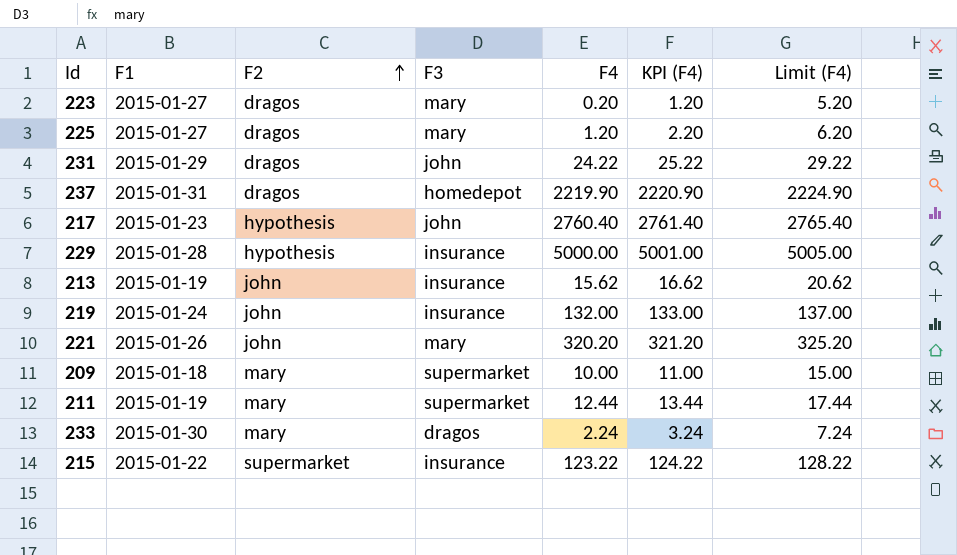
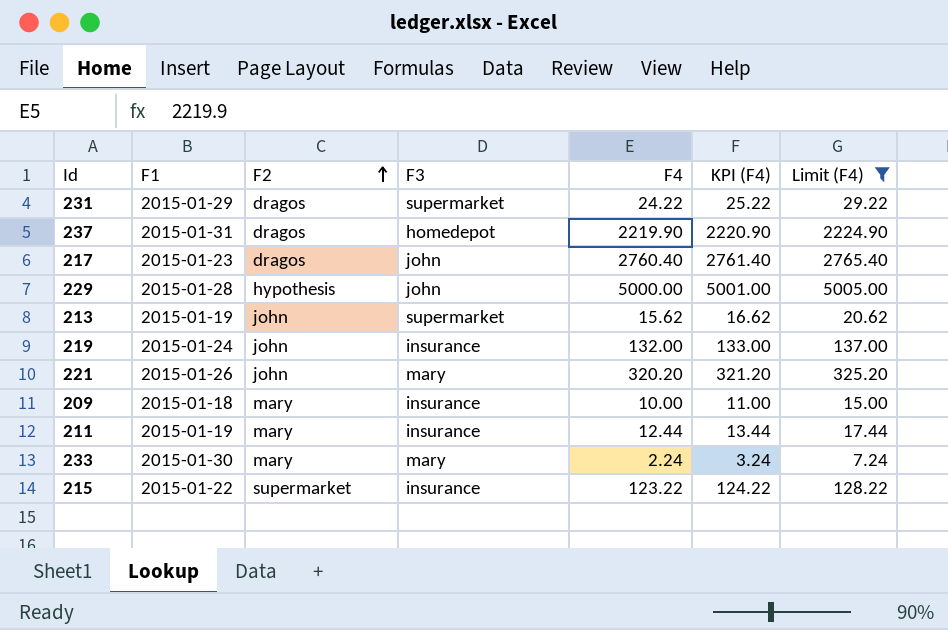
filter: none -> Limit (F4) >= 7.24
231 | F3: john -> supermarket
217 | F2: hypothesis -> dragos
229 | F3: insurance -> john
213 | F3: insurance -> supermarket
209 | F3: supermarket -> insurance
211 | F3: supermarket -> insurance
233 | F3: dragos -> mary

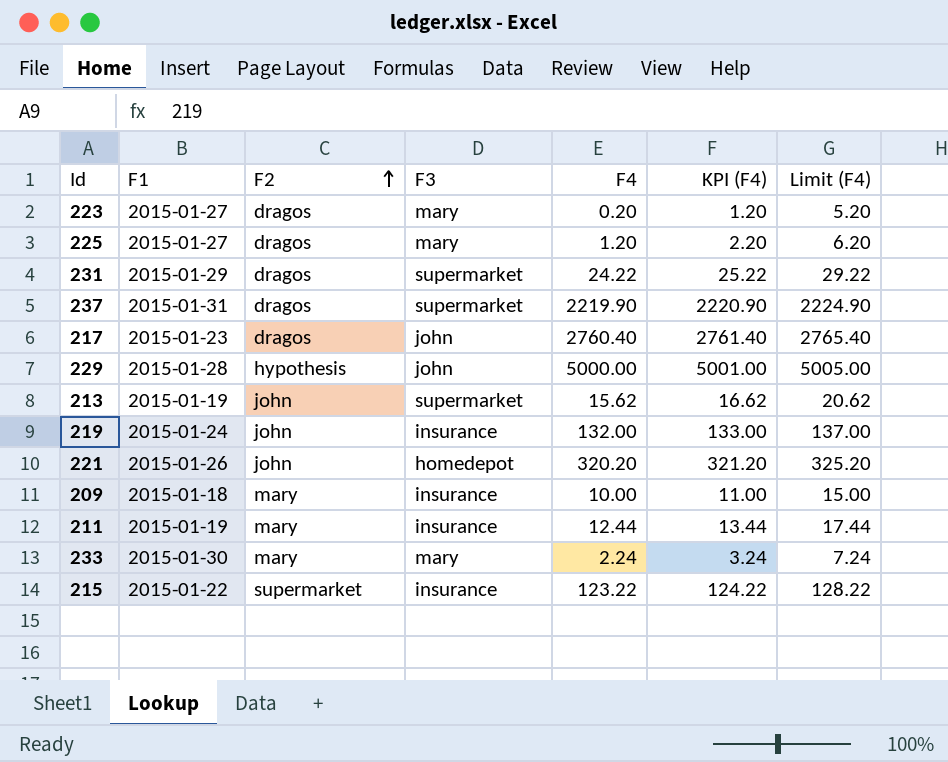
filter: Limit (F4) >= 7.24 -> none
237 | F3: homedepot -> supermarket
221 | F3: mary -> homedepot

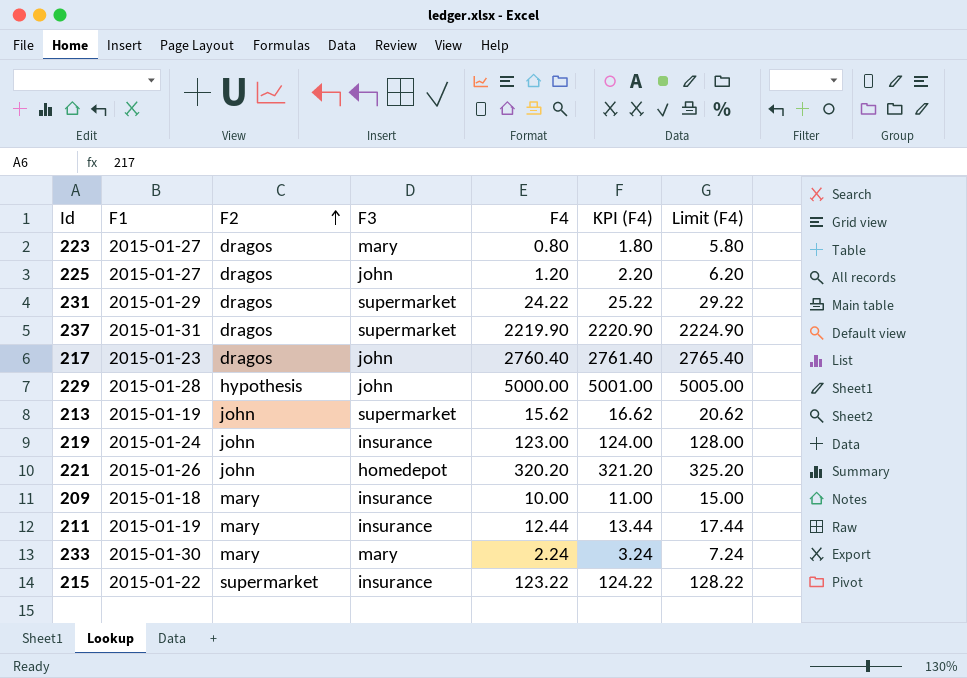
223 | F4: 0.20 -> 0.80
223 | KPI (F4): 1.20 -> 1.80
223 | Limit (F4): 5.20 -> 5.80
225 | F3: mary -> john
219 | F4: 132.00 -> 123.00
219 | KPI (F4): 133.00 -> 124.00
219 | Limit (F4): 137.00 -> 128.00

